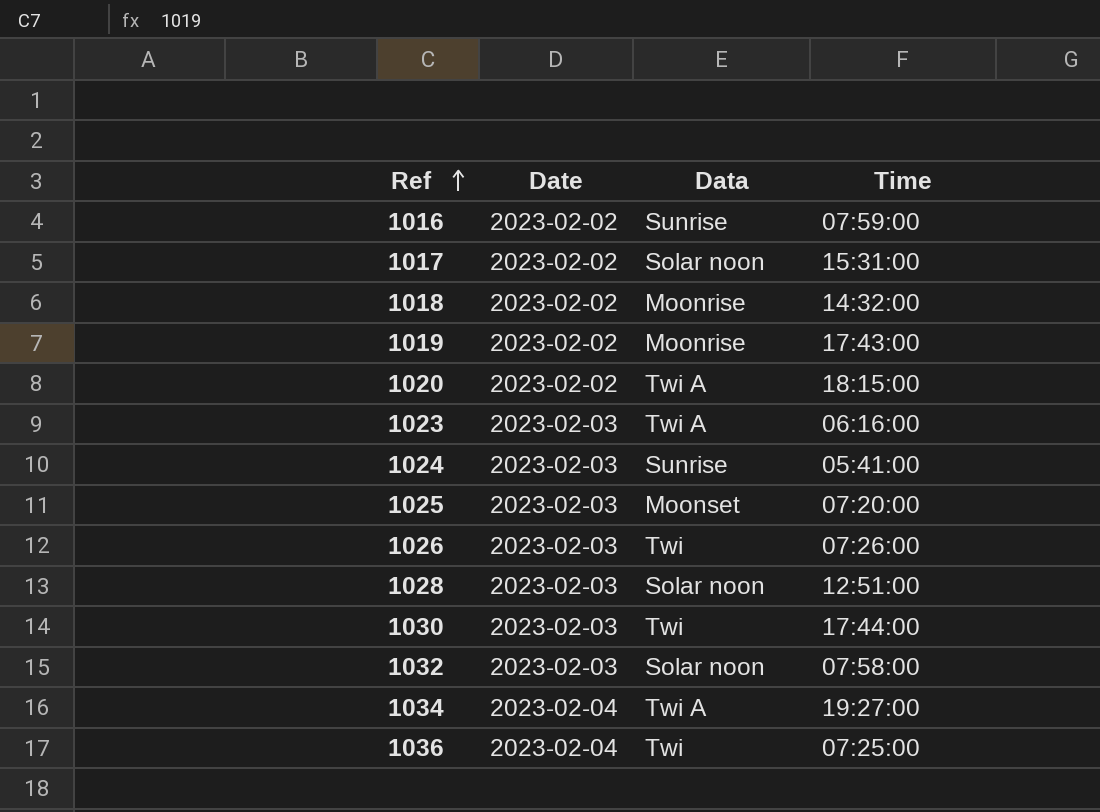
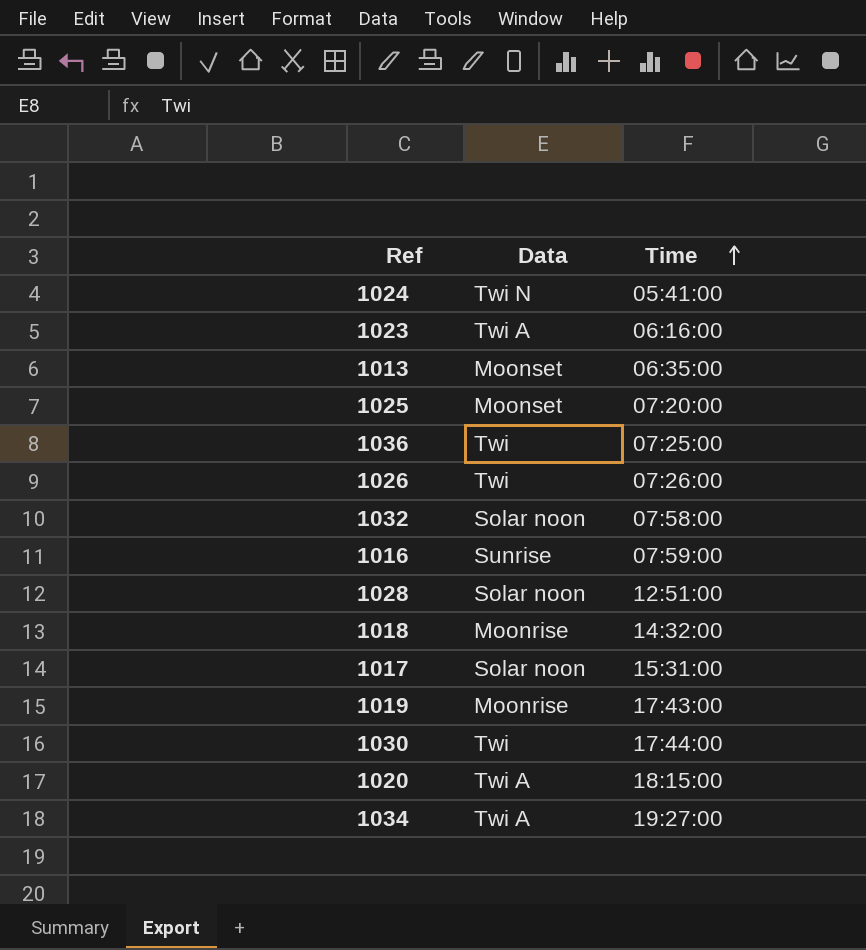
row order: Ref ascending -> Time ascending
column Date | position: 2 -> none
1024 | Data: Sunrise -> Twi N
row 1013: none -> Moonset | 06:35:00

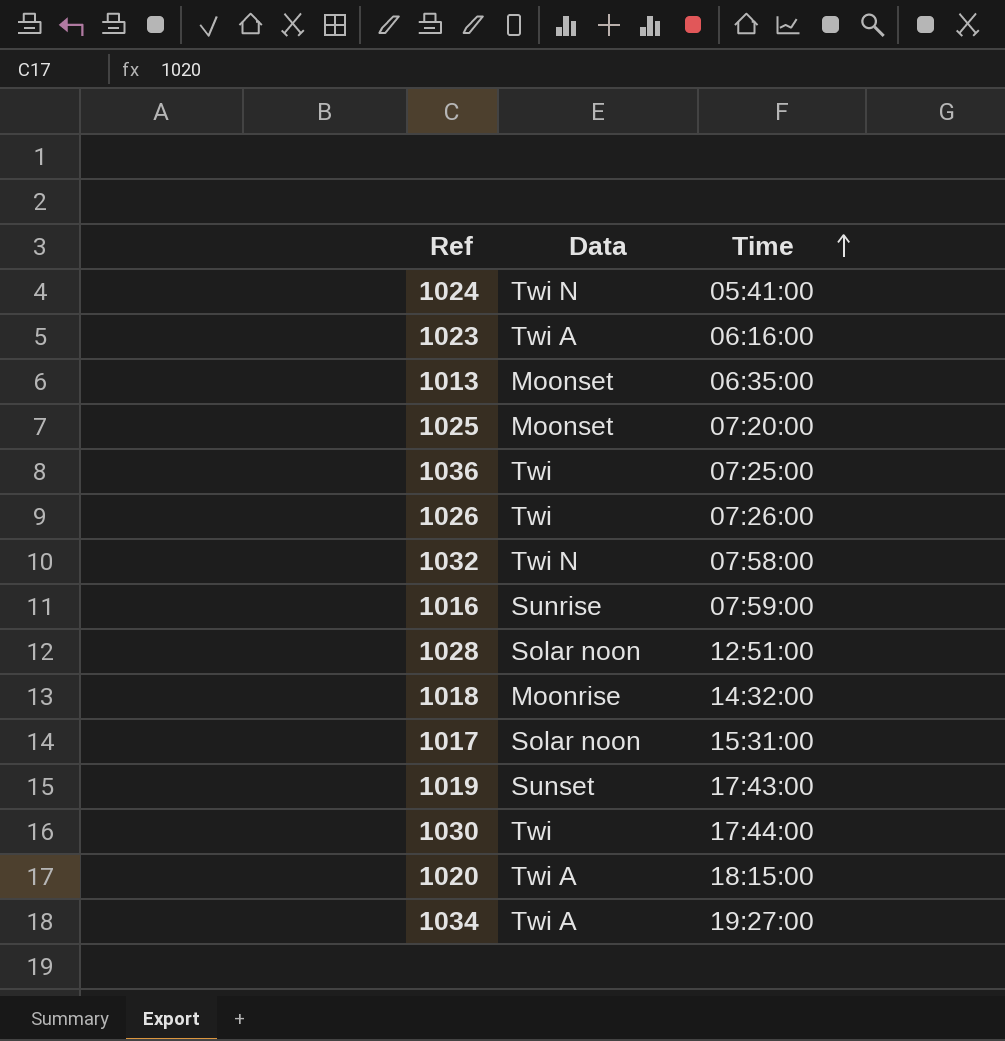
1032 | Data: Solar noon -> Twi N
1019 | Data: Moonrise -> Sunset

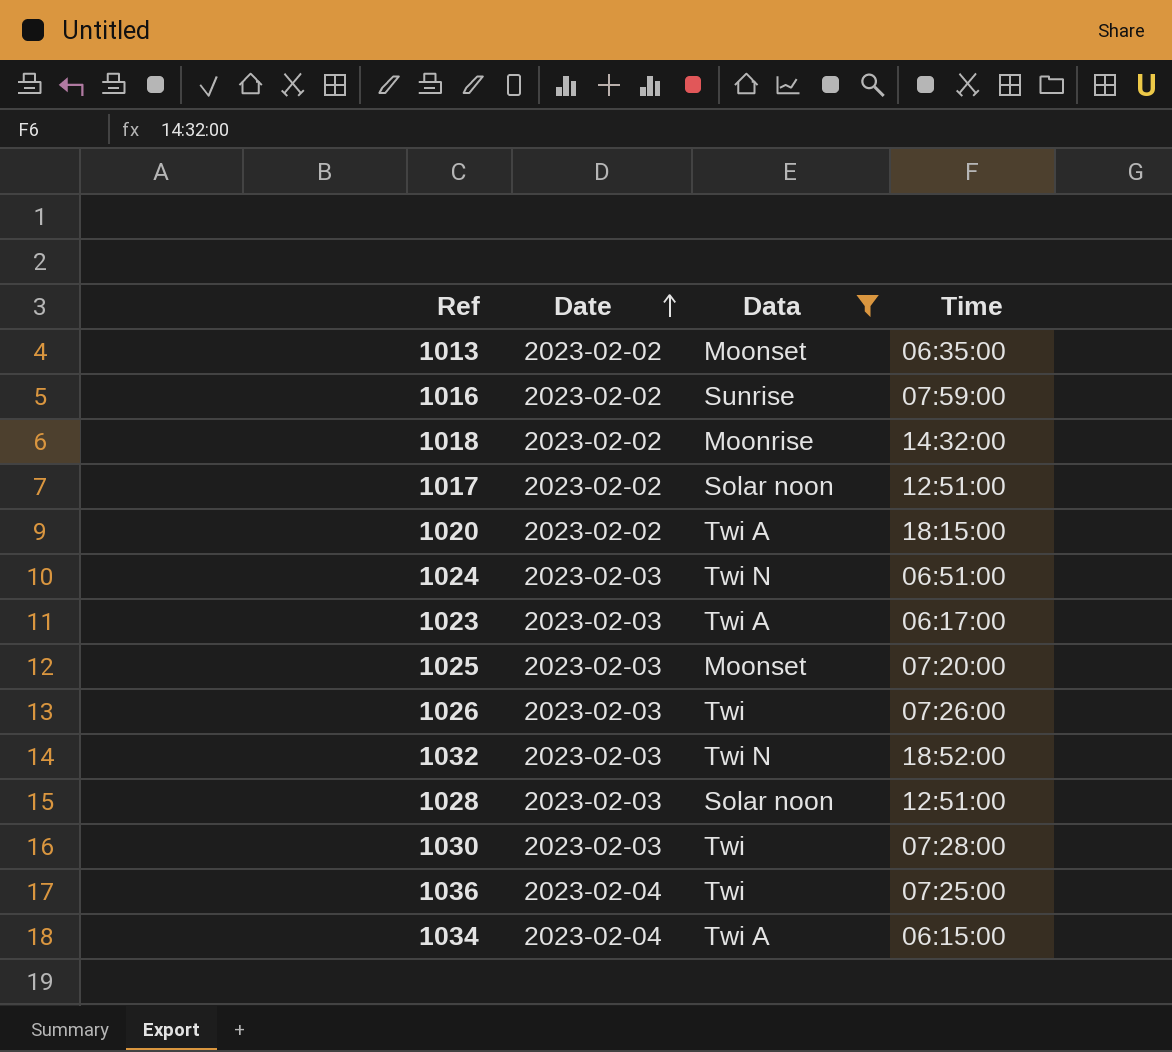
filter: none -> Data != Sunset
row order: Time ascending -> Date ascending
column Date | position: none -> 2
1017 | Time: 15:31:00 -> 12:51:00
1024 | Time: 05:41:00 -> 06:51:00
1023 | Time: 06:16:00 -> 06:17:00
1032 | Time: 07:58:00 -> 18:52:00
1030 | Time: 17:44:00 -> 07:28:00
1034 | Time: 19:27:00 -> 06:15:00

